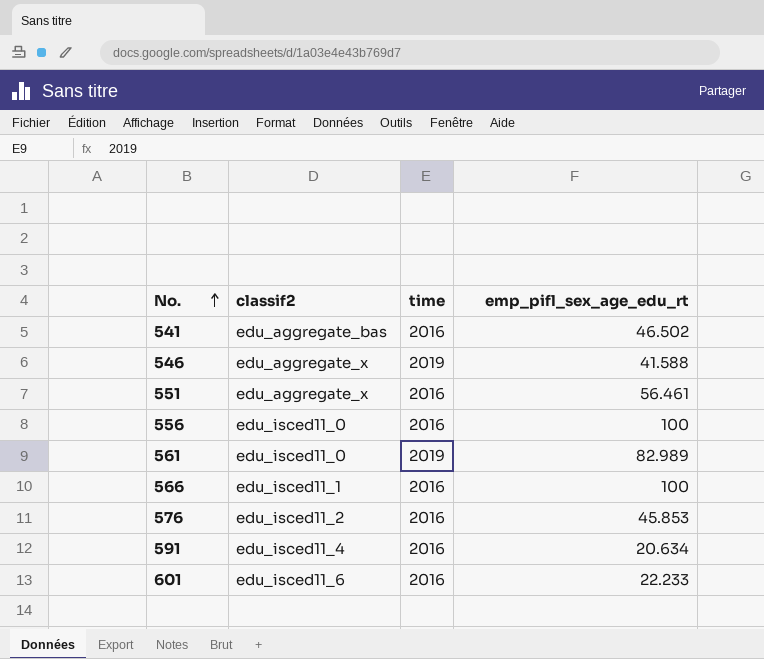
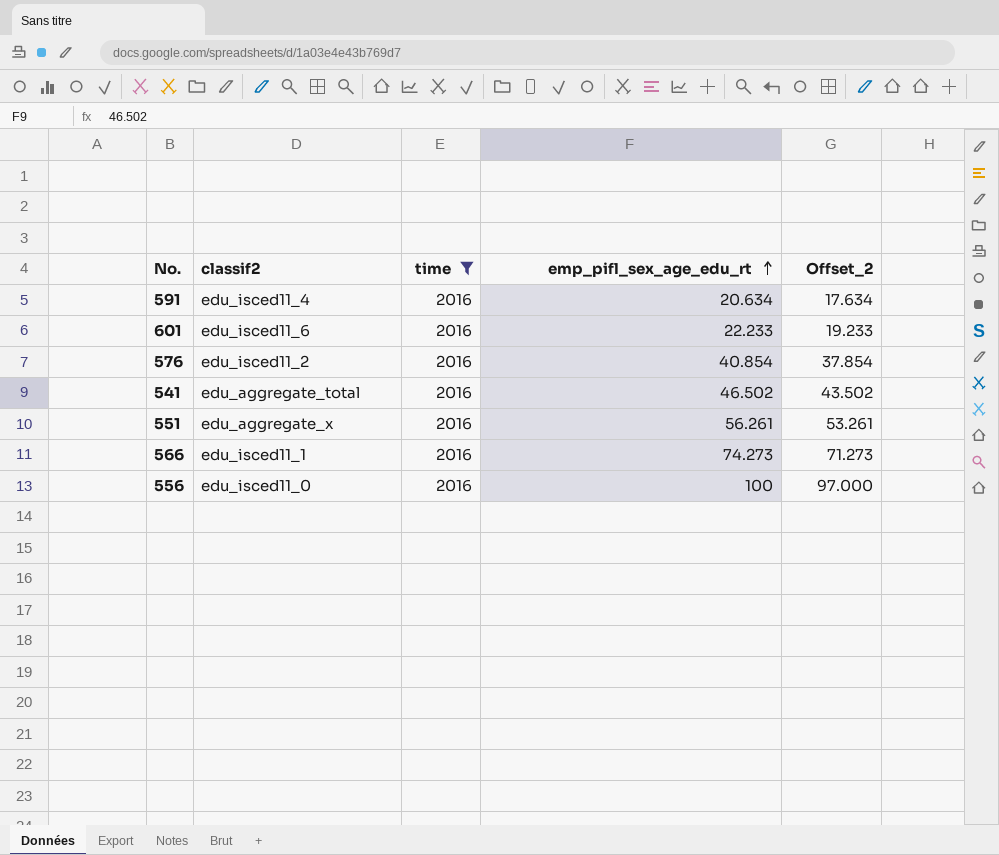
filter: none -> time = 2016
row order: No. ascending -> emp_pifl_sex_age_edu_rt ascending
column Offset_2 | formula: none -> [emp_pifl_sex_age_edu_rt] - 3
576 | emp_pifl_sex_age_edu_rt: 45.853 -> 40.854
541 | classif2: edu_aggregate_bas -> edu_aggregate_total
551 | emp_pifl_sex_age_edu_rt: 56.461 -> 56.261
566 | emp_pifl_sex_age_edu_rt: 100 -> 74.273

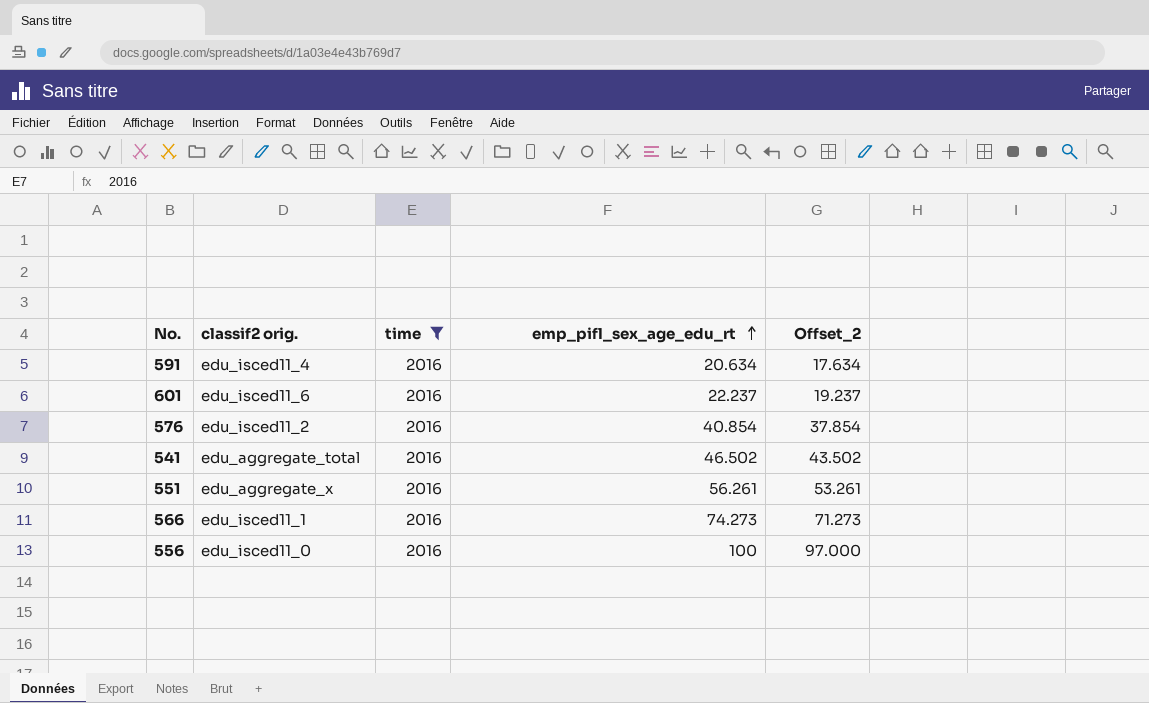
column name: classif2 -> classif2 orig.
601 | emp_pifl_sex_age_edu_rt: 22.233 -> 22.237
601 | Offset_2: 19.233 -> 19.237

